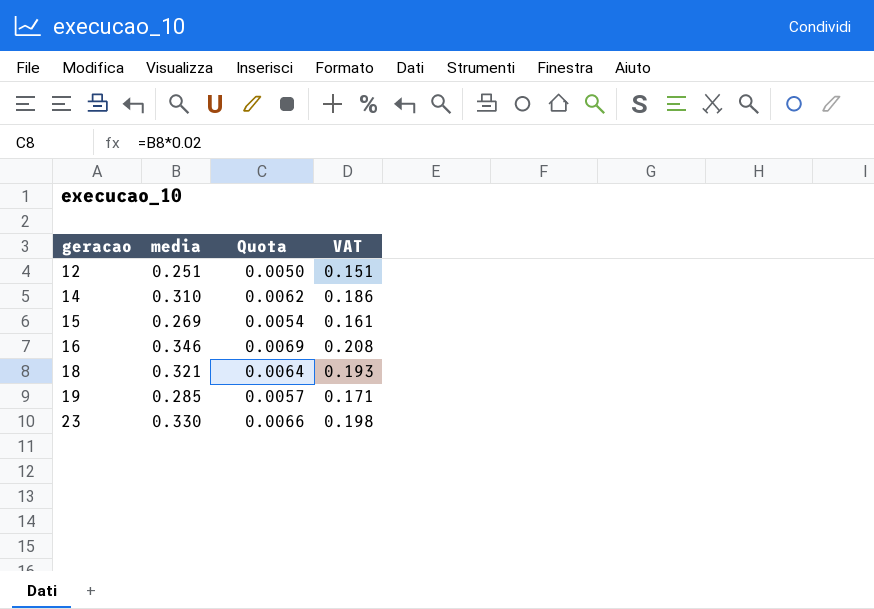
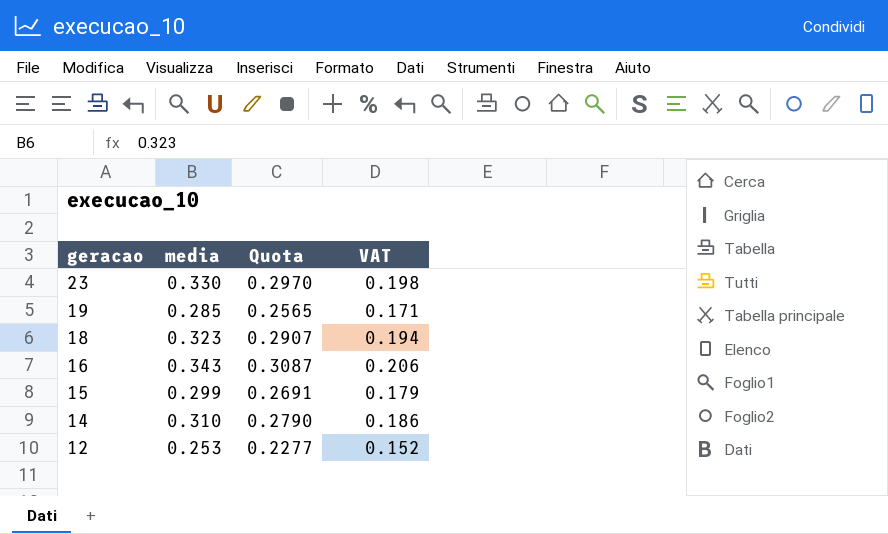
row order: geracao ascending -> geracao descending
column Quota | formula: [media] * 0.02 -> [media] * 0.9
18 | media: 0.321 -> 0.323
18 | VAT: 0.193 -> 0.194
16 | media: 0.346 -> 0.343
16 | VAT: 0.208 -> 0.206
15 | media: 0.269 -> 0.299
15 | VAT: 0.161 -> 0.179
12 | media: 0.251 -> 0.253
12 | VAT: 0.151 -> 0.152

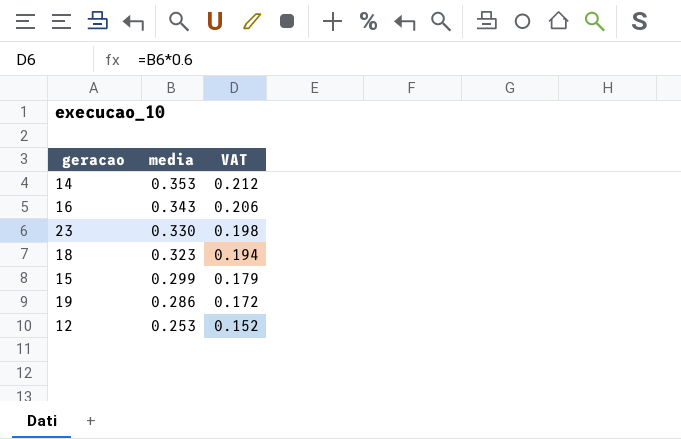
row order: geracao descending -> media descending
column Quota | formula: [media] * 0.9 -> none
14 | media: 0.310 -> 0.353
14 | VAT: 0.186 -> 0.212
19 | media: 0.285 -> 0.286
19 | VAT: 0.171 -> 0.172

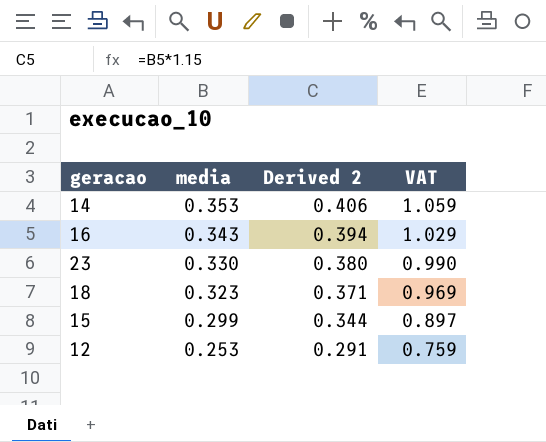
column Derived 2 | formula: none -> [media] * 1.15
column VAT | formula: [media] * 0.6 -> [media] * 3
row 19: 0.286 | 0.172 -> none

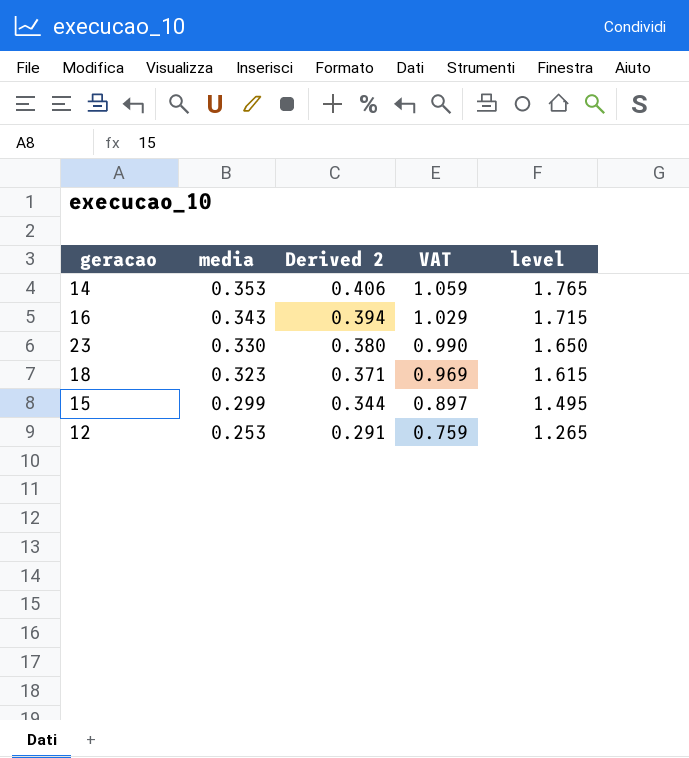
column level | formula: none -> [media] * 5

